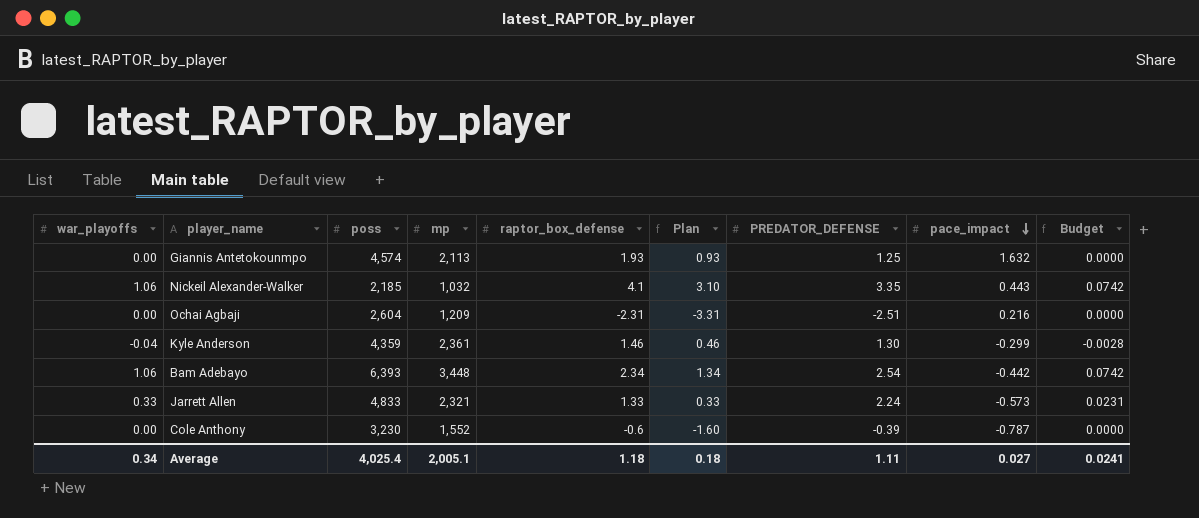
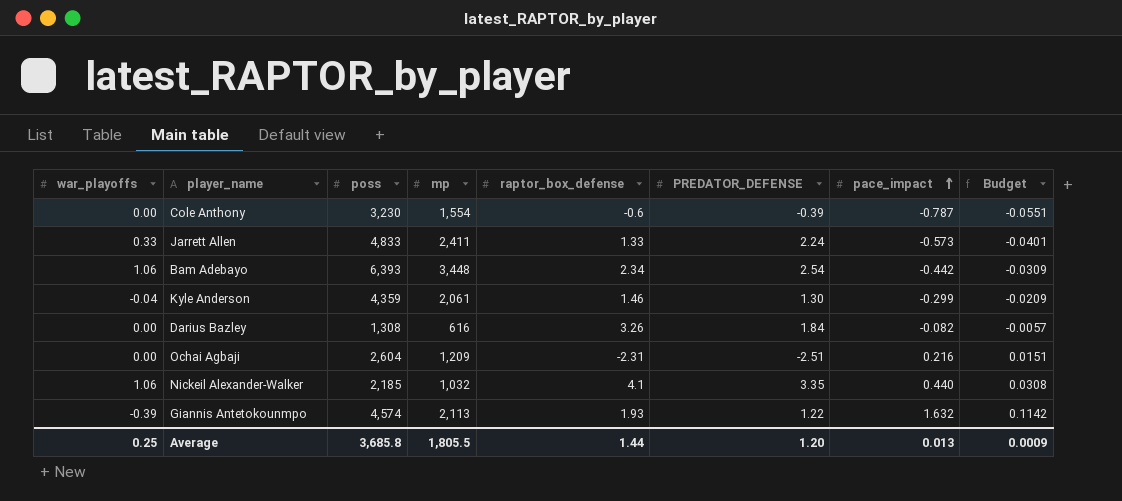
row order: pace_impact descending -> pace_impact ascending
column Plan | formula: [raptor_box_defense] - 1 -> none
column Budget | formula: [war_playoffs] * 0.07 -> [pace_impact] * 0.07
Cole Anthony | mp: 1,552 -> 1,554
Jarrett Allen | mp: 2,321 -> 2,411
Kyle Anderson | mp: 2,361 -> 2,061
row Darius Bazley: none -> 0.00 | 1,308 | 616 | 3.26 | 1.84 | -0.082 | -0.0057
Nickeil Alexander-Walker | pace_impact: 0.443 -> 0.440
Giannis Antetokounmpo | war_playoffs: 0.00 -> -0.39
Giannis Antetokounmpo | PREDATOR_DEFENSE: 1.25 -> 1.22
Average | war_playoffs: 0.34 -> 0.25
Average | poss: 4,025.4 -> 3,685.8
Average | mp: 2,005.1 -> 1,805.5
Average | raptor_box_defense: 1.18 -> 1.44
Average | PREDATOR_DEFENSE: 1.11 -> 1.20
Average | pace_impact: 0.027 -> 0.013
Average | Budget: 0.0241 -> 0.0009

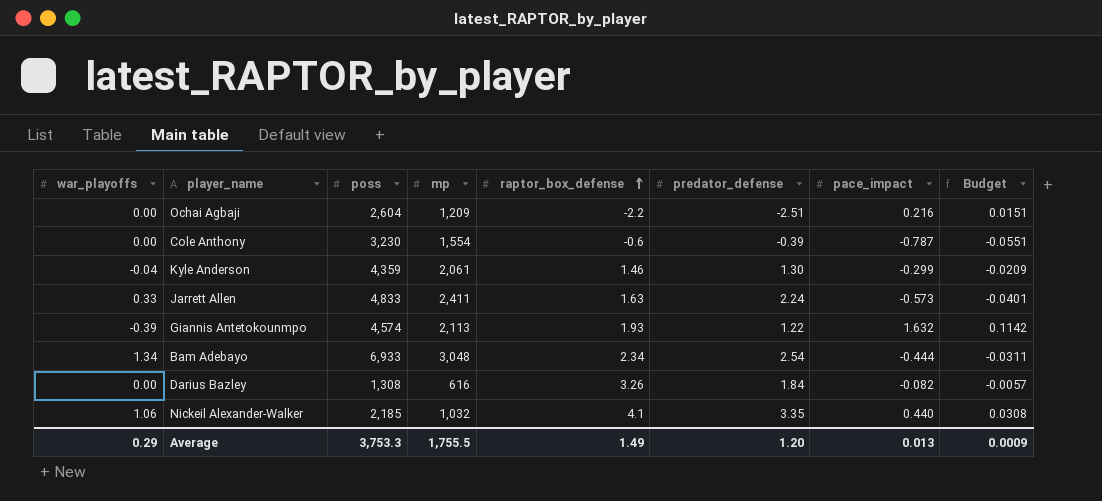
row order: pace_impact ascending -> raptor_box_defense ascending
column name: PREDATOR_DEFENSE -> predator_defense
Ochai Agbaji | raptor_box_defense: -2.31 -> -2.2
Jarrett Allen | raptor_box_defense: 1.33 -> 1.63
Bam Adebayo | war_playoffs: 1.06 -> 1.34
Bam Adebayo | poss: 6,393 -> 6,933
Bam Adebayo | mp: 3,448 -> 3,048
Bam Adebayo | pace_impact: -0.442 -> -0.444
Bam Adebayo | Budget: -0.0309 -> -0.0311
Average | war_playoffs: 0.25 -> 0.29
Average | poss: 3,685.8 -> 3,753.3
Average | mp: 1,805.5 -> 1,755.5
Average | raptor_box_defense: 1.44 -> 1.49

